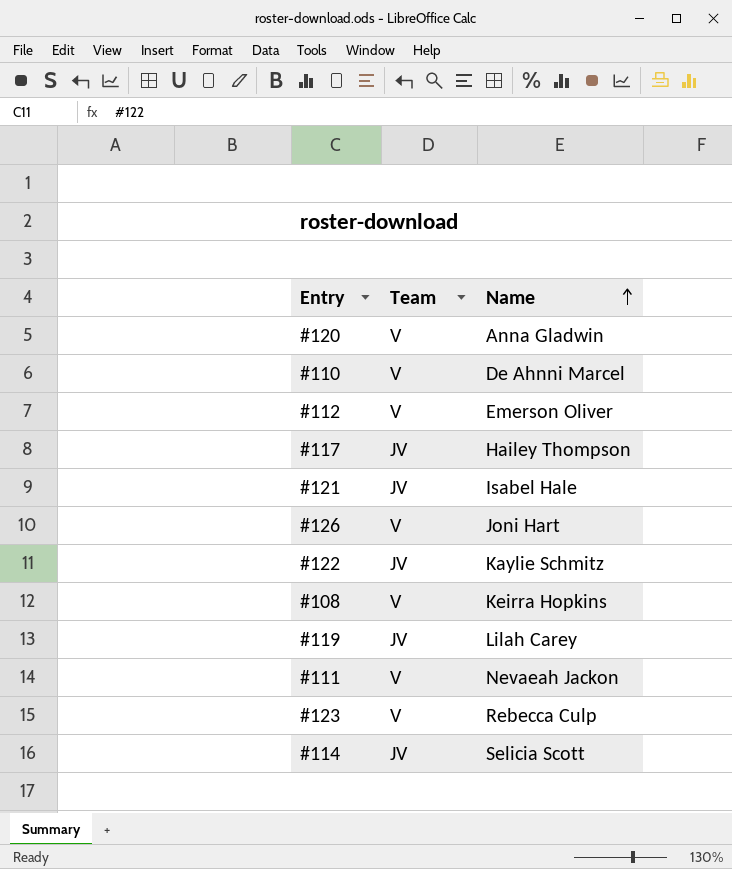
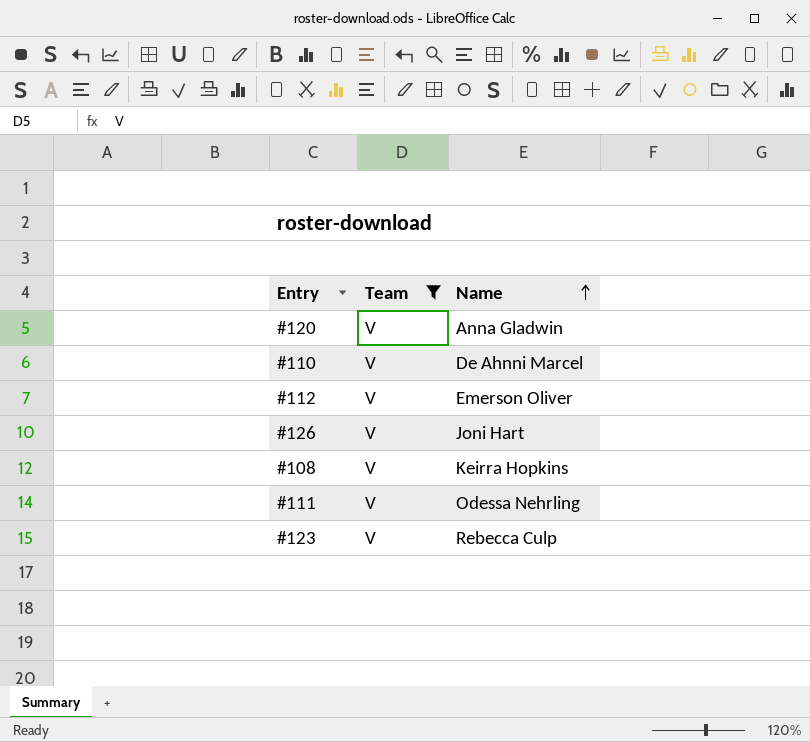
filter: none -> Team = V
#111 | Name: Nevaeah Jackon -> Odessa Nehrling

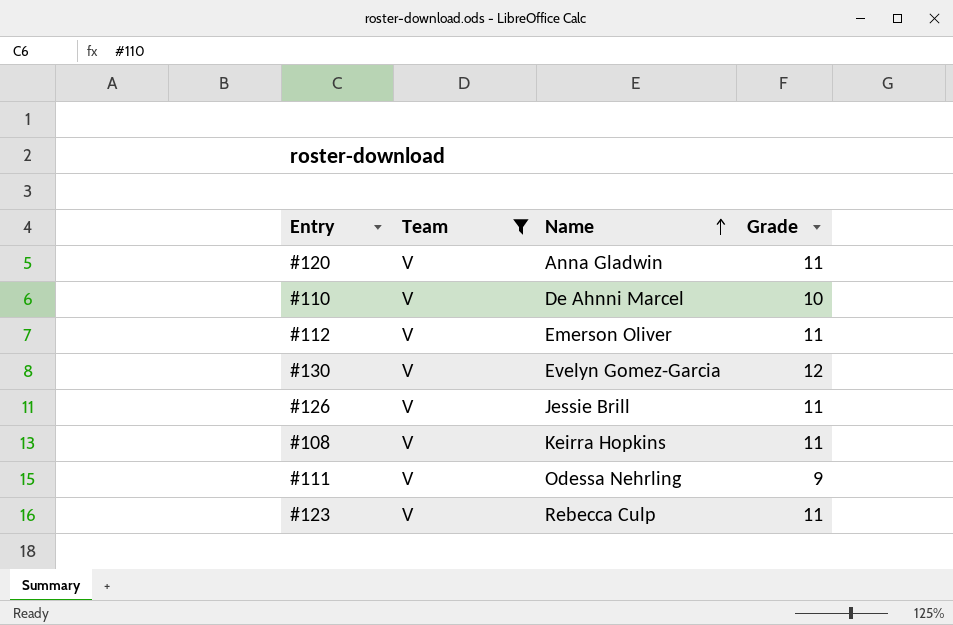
column Grade | position: none -> 4
row #130: none -> V | Evelyn Gomez-Garcia | 12
#126 | Name: Joni Hart -> Jessie Brill

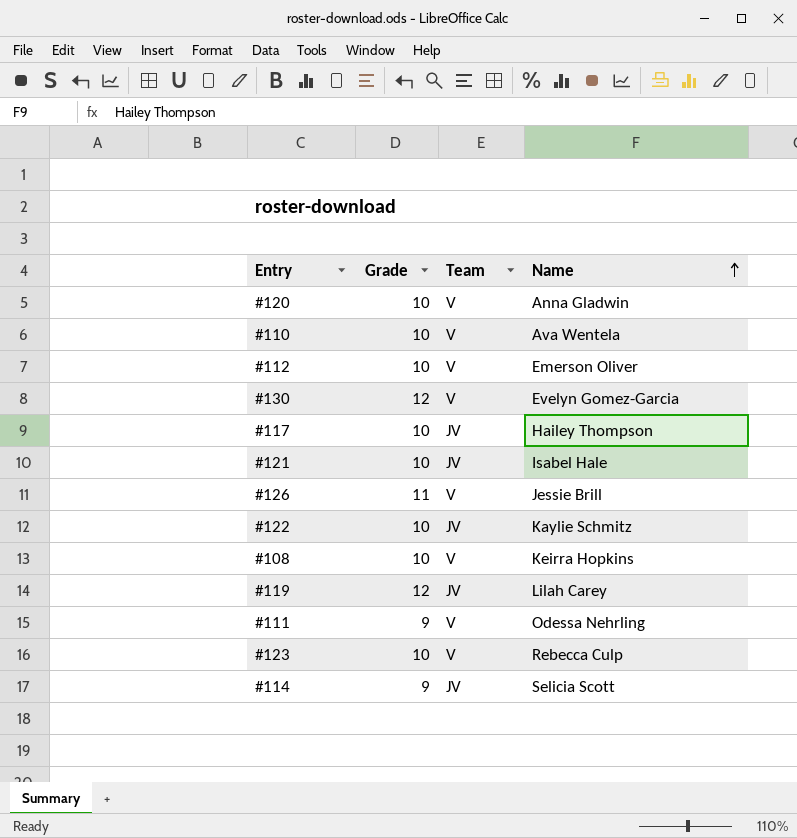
filter: Team = V -> none
column Grade | position: 4 -> 2
#120 | Grade: 11 -> 10
#110 | Name: De Ahnni Marcel -> Ava Wentela
#112 | Grade: 11 -> 10
#108 | Grade: 11 -> 10
#123 | Grade: 11 -> 10

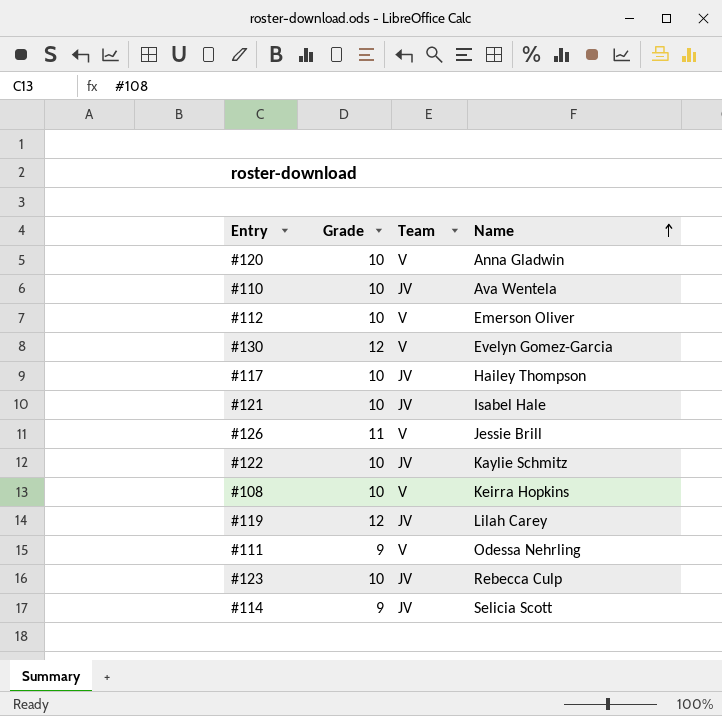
#110 | Team: V -> JV
#123 | Team: V -> JV

